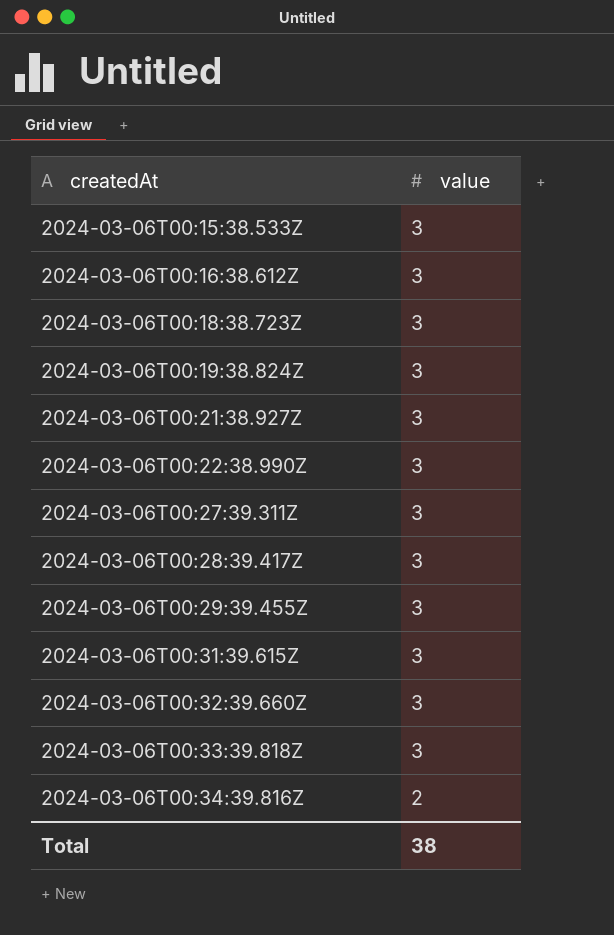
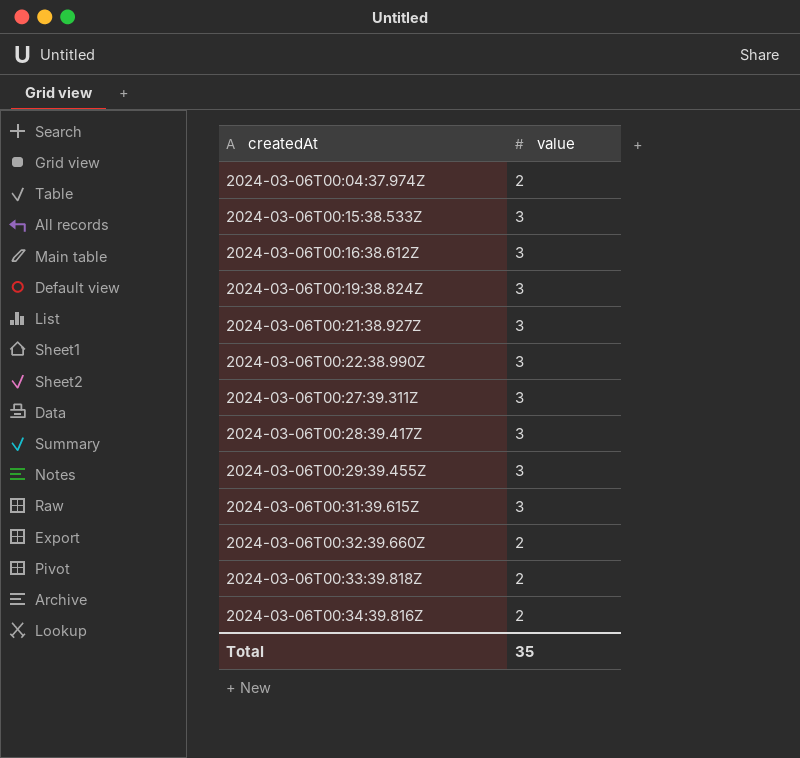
row 2024-03-06T00:18:38.723Z: 3 -> none
row 2024-03-06T00:04:37.974Z: none -> 2
2024-03-06T00:32:39.660Z | value: 3 -> 2
2024-03-06T00:33:39.818Z | value: 3 -> 2
Total | value: 38 -> 35

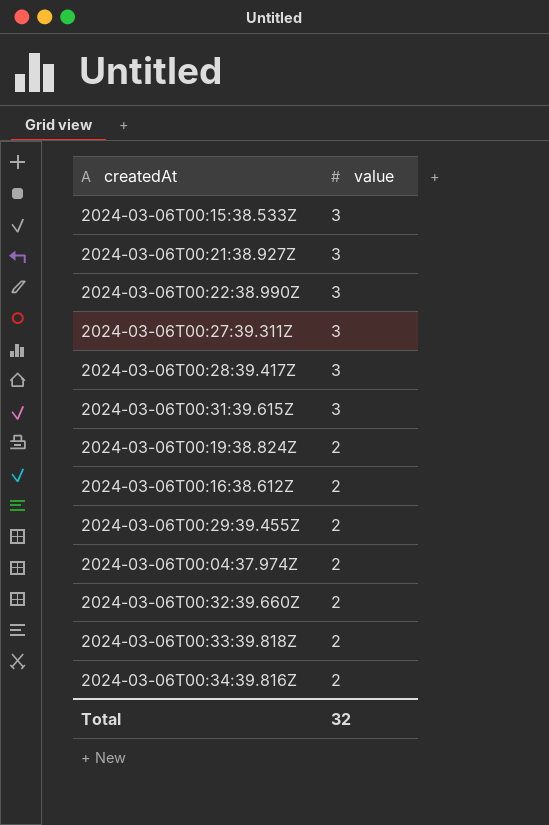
row order: createdAt ascending -> value descending
2024-03-06T00:19:38.824Z | value: 3 -> 2
2024-03-06T00:16:38.612Z | value: 3 -> 2
2024-03-06T00:29:39.455Z | value: 3 -> 2
Total | value: 35 -> 32

